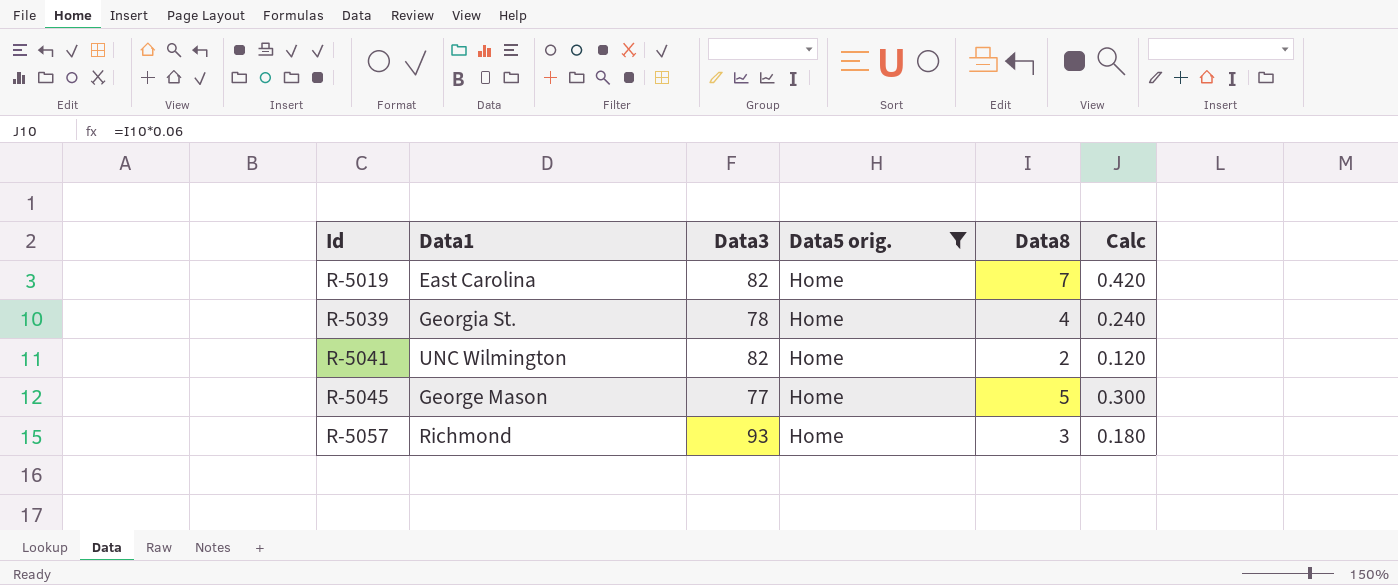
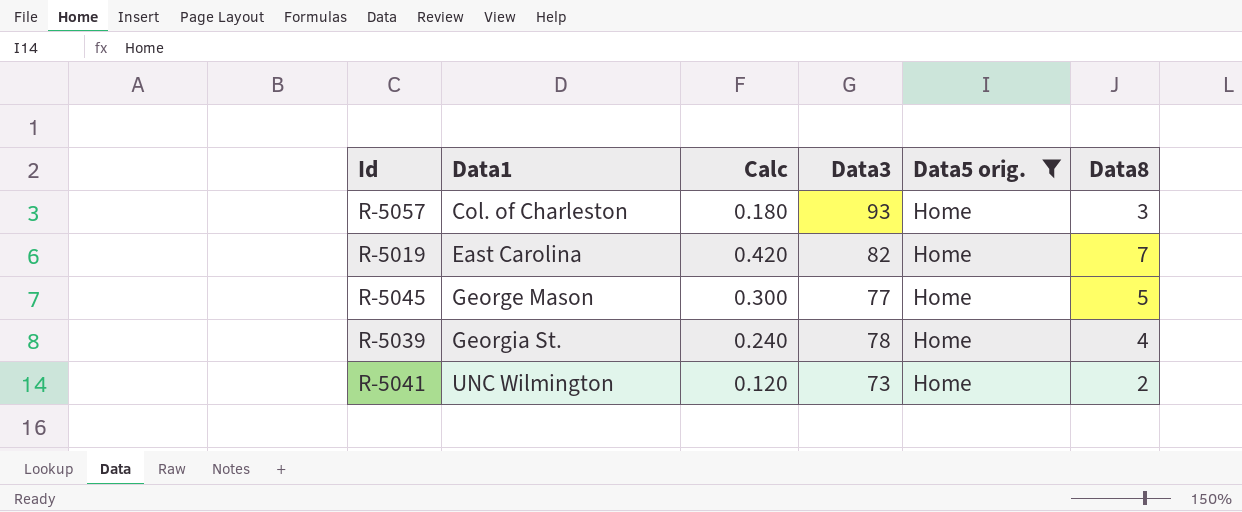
row order: Id ascending -> Data1 ascending
column Calc | position: 6 -> 3
R-5057 | Data1: Richmond -> Col. of Charleston
R-5041 | Data3: 82 -> 73

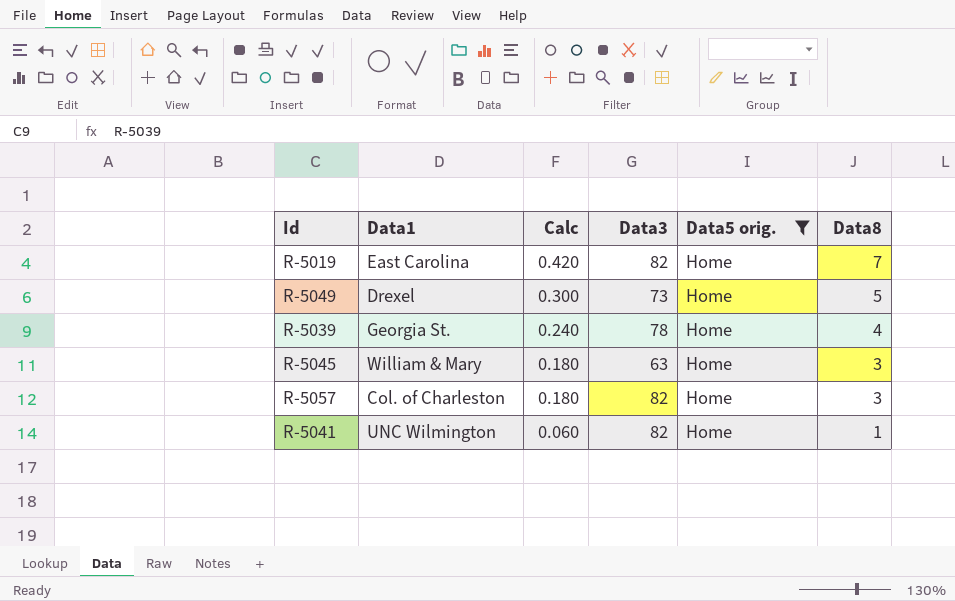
row order: Data1 ascending -> Calc descending
row R-5049: none -> Drexel | 0.300 | 73 | Home | 5
R-5045 | Data1: George Mason -> William & Mary
R-5045 | Calc: 0.300 -> 0.180
R-5045 | Data3: 77 -> 63
R-5045 | Data8: 5 -> 3
R-5057 | Data3: 93 -> 82
R-5041 | Calc: 0.120 -> 0.060
R-5041 | Data3: 73 -> 82
R-5041 | Data8: 2 -> 1

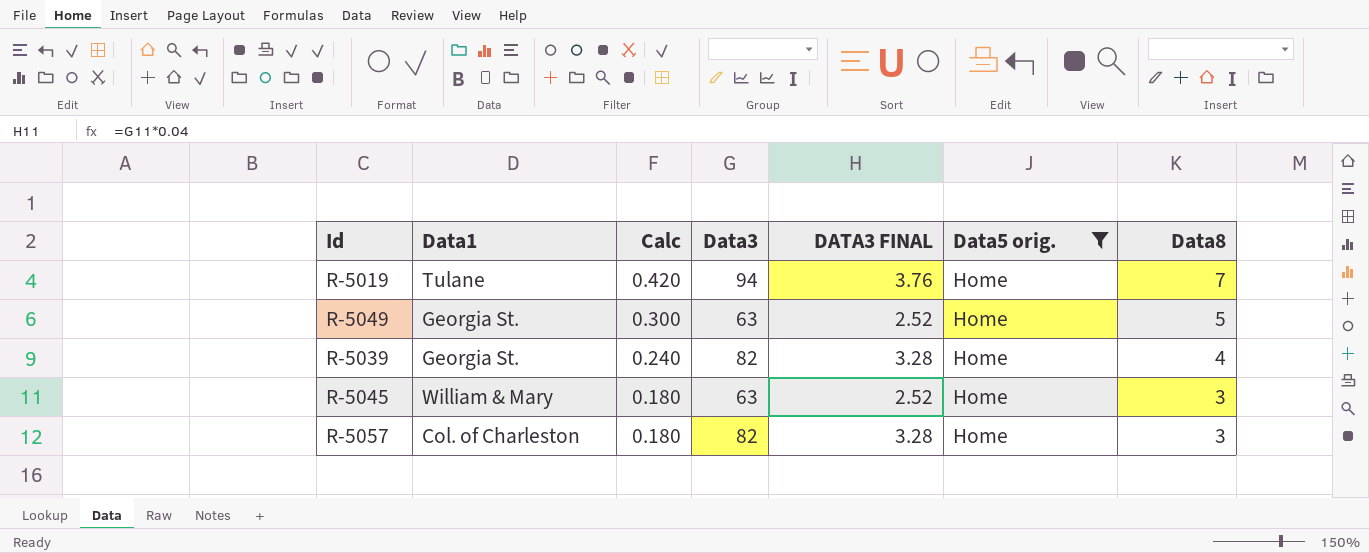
column DATA3 FINAL | formula: none -> [Data3] * 0.04
row R-5041: UNC Wilmington | 0.060 | 82 | Home | 1 -> none
R-5019 | Data1: East Carolina -> Tulane
R-5019 | Data3: 82 -> 94
R-5049 | Data1: Drexel -> Georgia St.
R-5049 | Data3: 73 -> 63
R-5039 | Data3: 78 -> 82

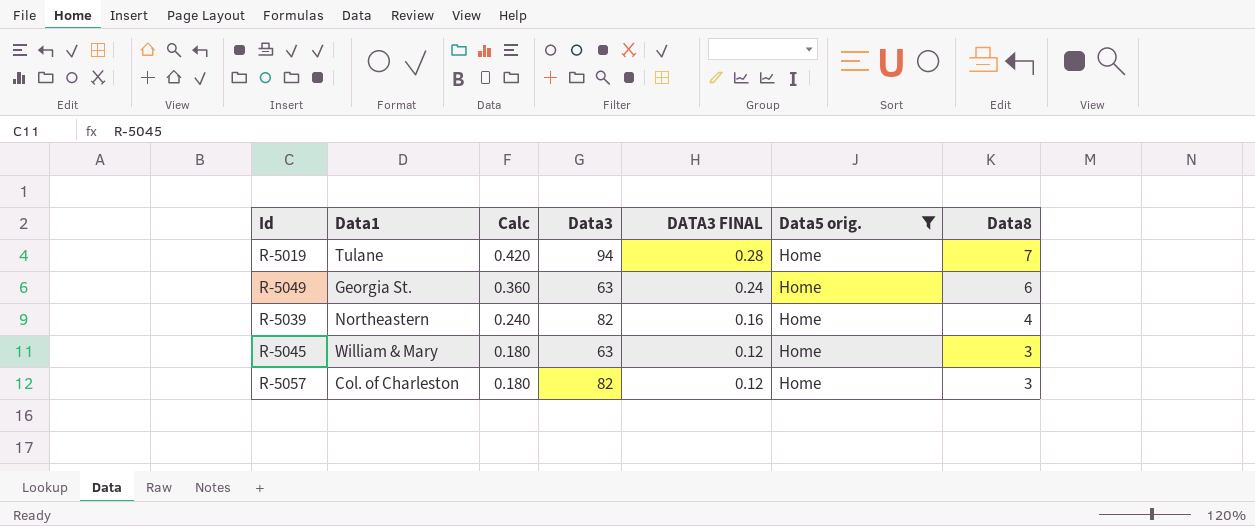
column DATA3 FINAL | formula: [Data3] * 0.04 -> [Data8] * 0.04
R-5049 | Calc: 0.300 -> 0.360
R-5049 | Data8: 5 -> 6
R-5039 | Data1: Georgia St. -> Northeastern

